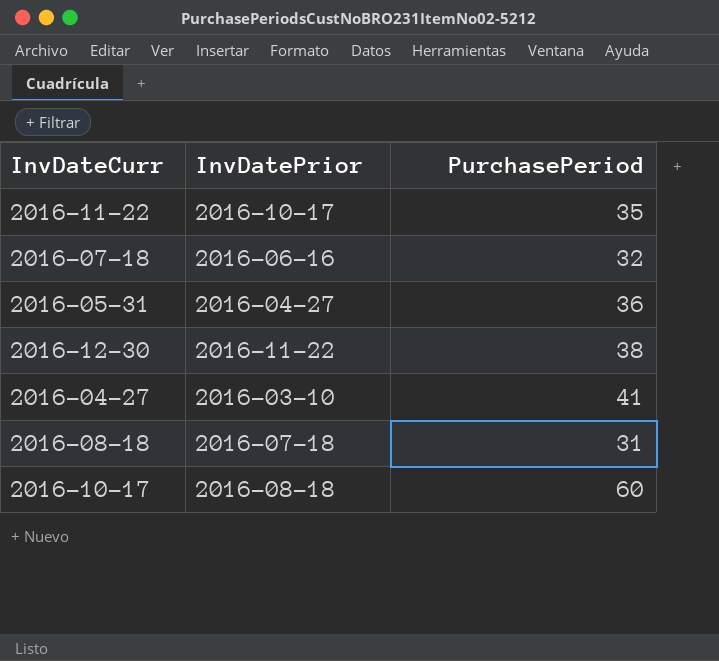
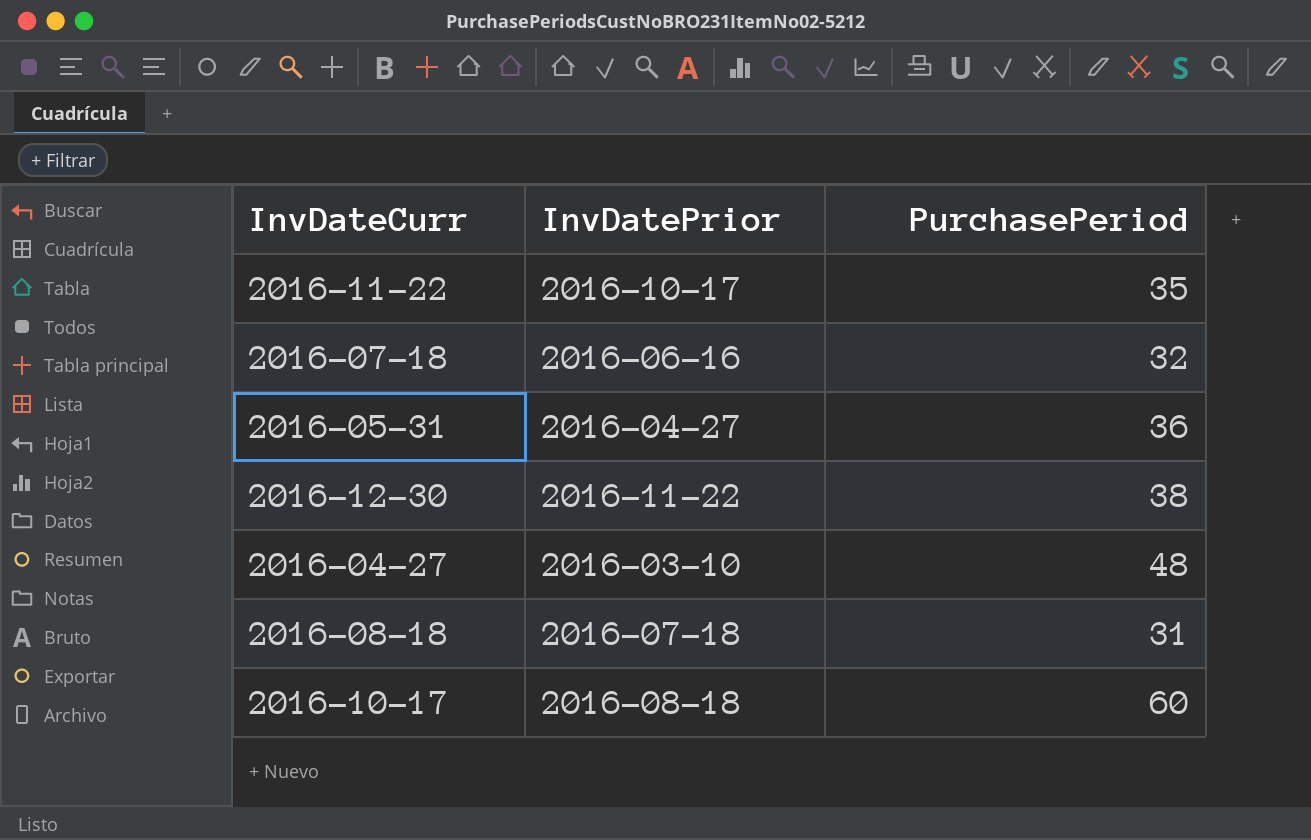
2016-04-27 | PurchasePeriod: 41 -> 48

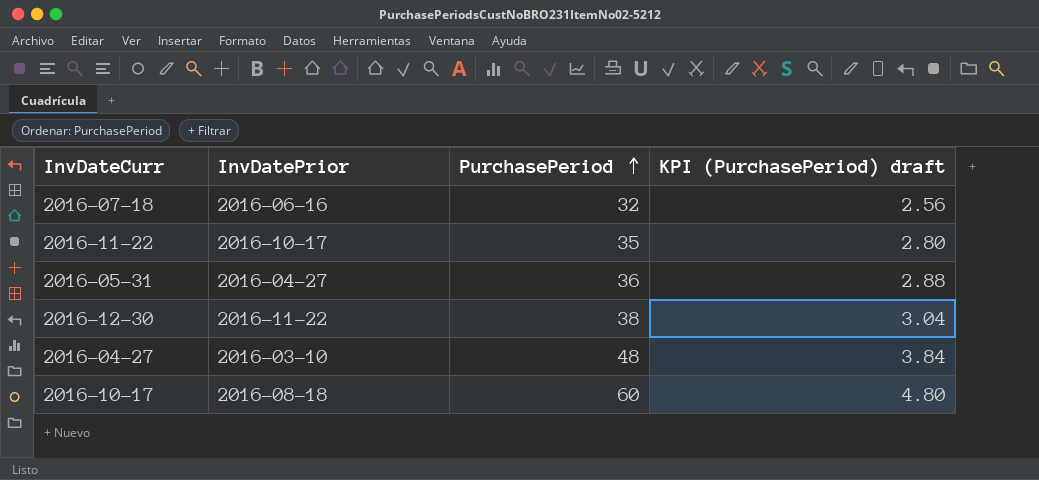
row order: none -> PurchasePeriod ascending
column KPI (PurchasePeriod) draft | formula: none -> [PurchasePeriod] * 0.08
row 2016-08-18: 2016-07-18 | 31 -> none

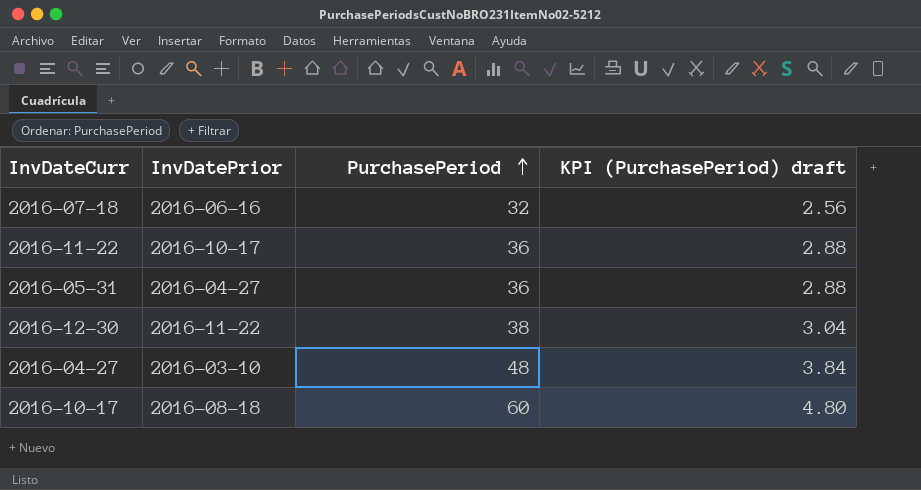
2016-11-22 | PurchasePeriod: 35 -> 36
2016-11-22 | KPI (PurchasePeriod) draft: 2.80 -> 2.88

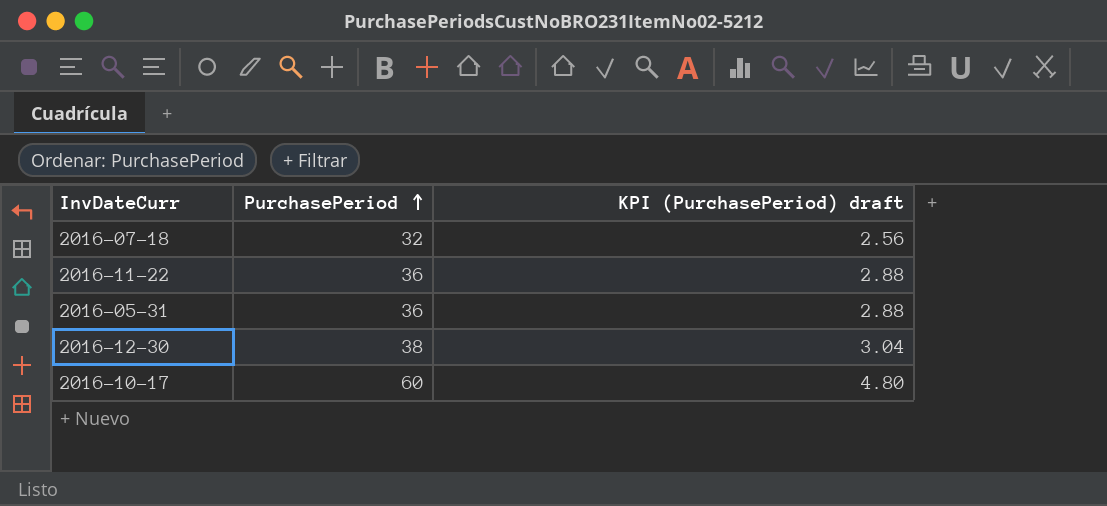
column InvDatePrior | position: 2 -> none
row 2016-04-27: 2016-03-10 | 48 | 3.84 -> none

